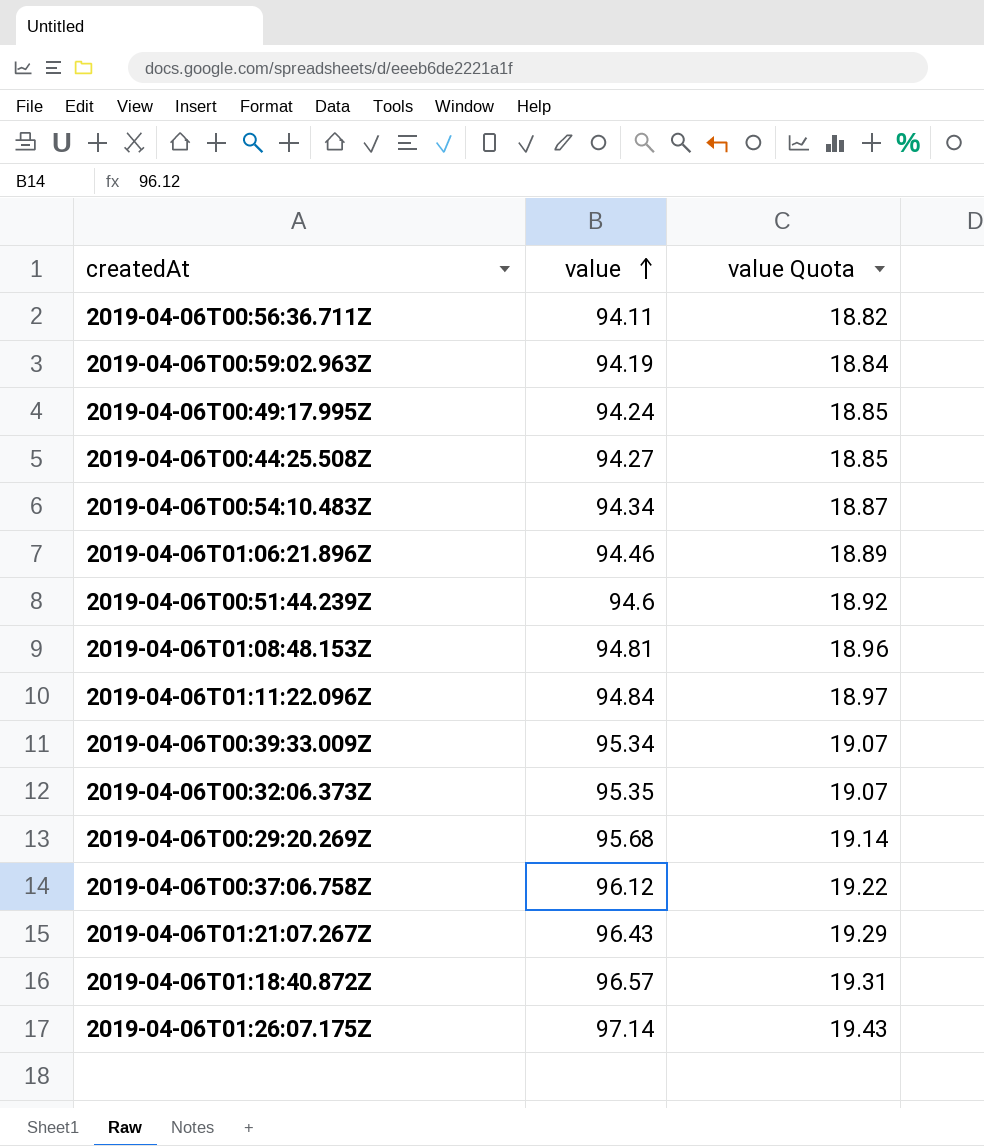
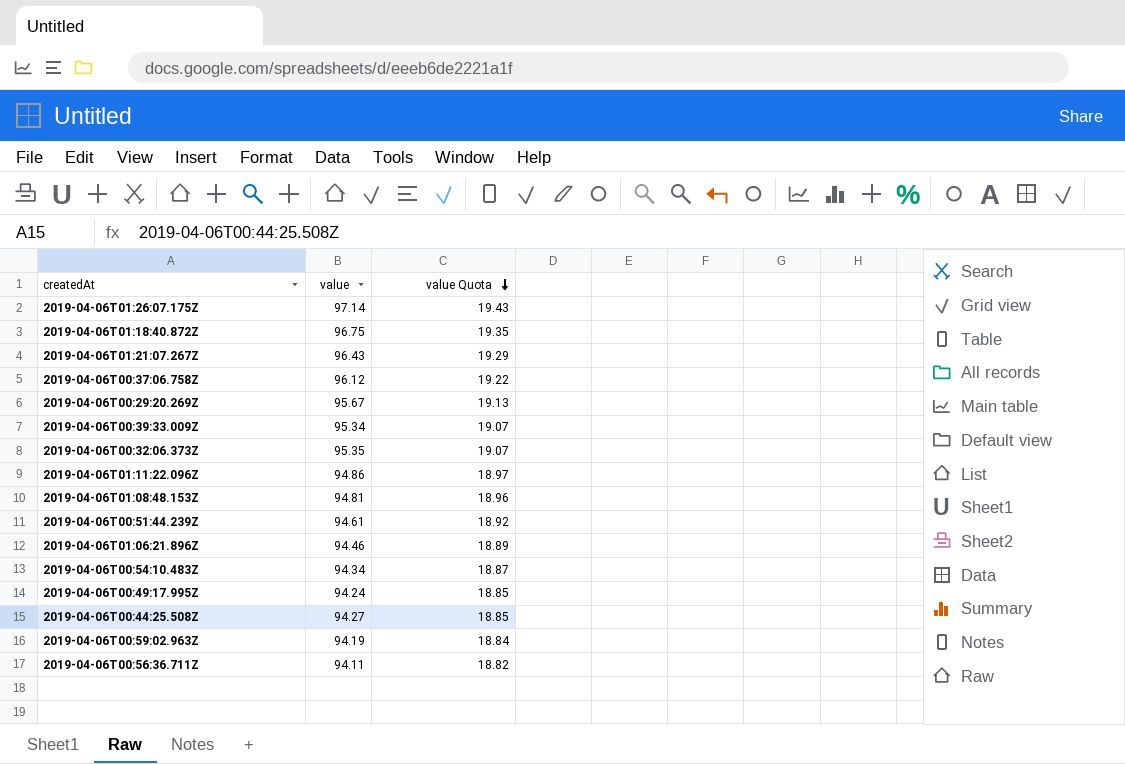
row order: value ascending -> value Quota descending
2019-04-06T01:18:40.872Z | value: 96.57 -> 96.75
2019-04-06T01:18:40.872Z | value Quota: 19.31 -> 19.35
2019-04-06T00:29:20.269Z | value: 95.68 -> 95.67
2019-04-06T00:29:20.269Z | value Quota: 19.14 -> 19.13
2019-04-06T01:11:22.096Z | value: 94.84 -> 94.86
2019-04-06T00:51:44.239Z | value: 94.6 -> 94.61

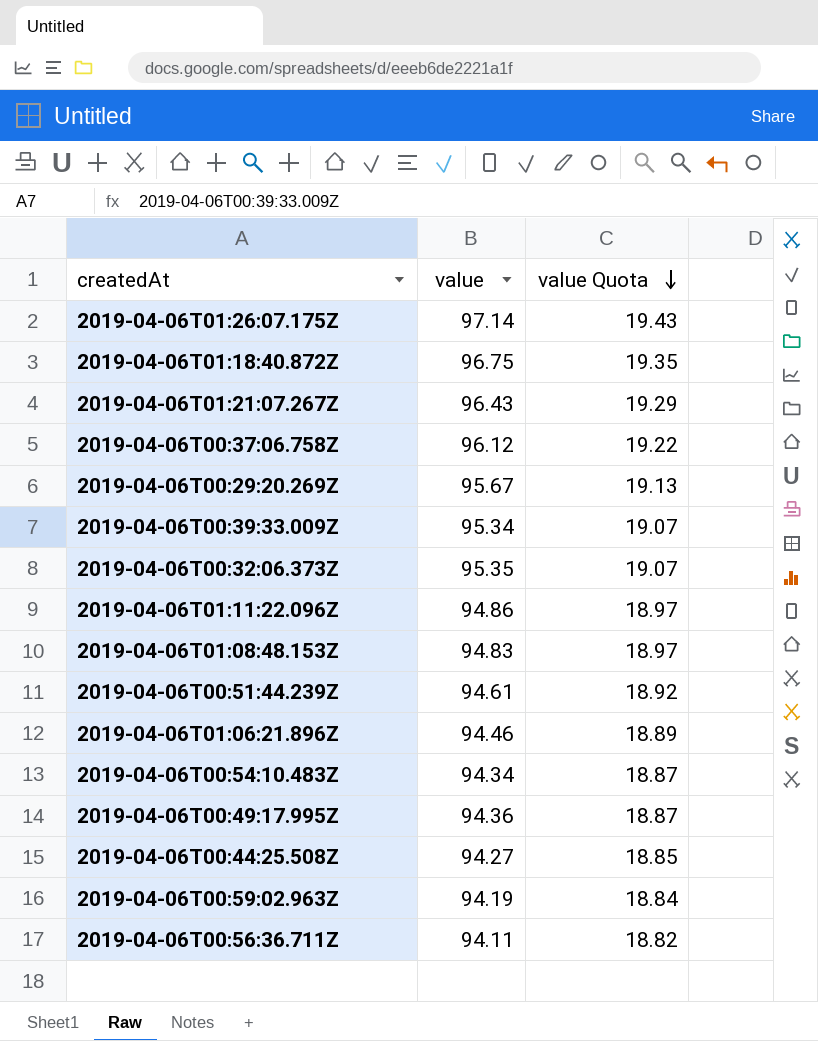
2019-04-06T01:08:48.153Z | value: 94.81 -> 94.83
2019-04-06T01:08:48.153Z | value Quota: 18.96 -> 18.97
2019-04-06T00:49:17.995Z | value: 94.24 -> 94.36
2019-04-06T00:49:17.995Z | value Quota: 18.85 -> 18.87

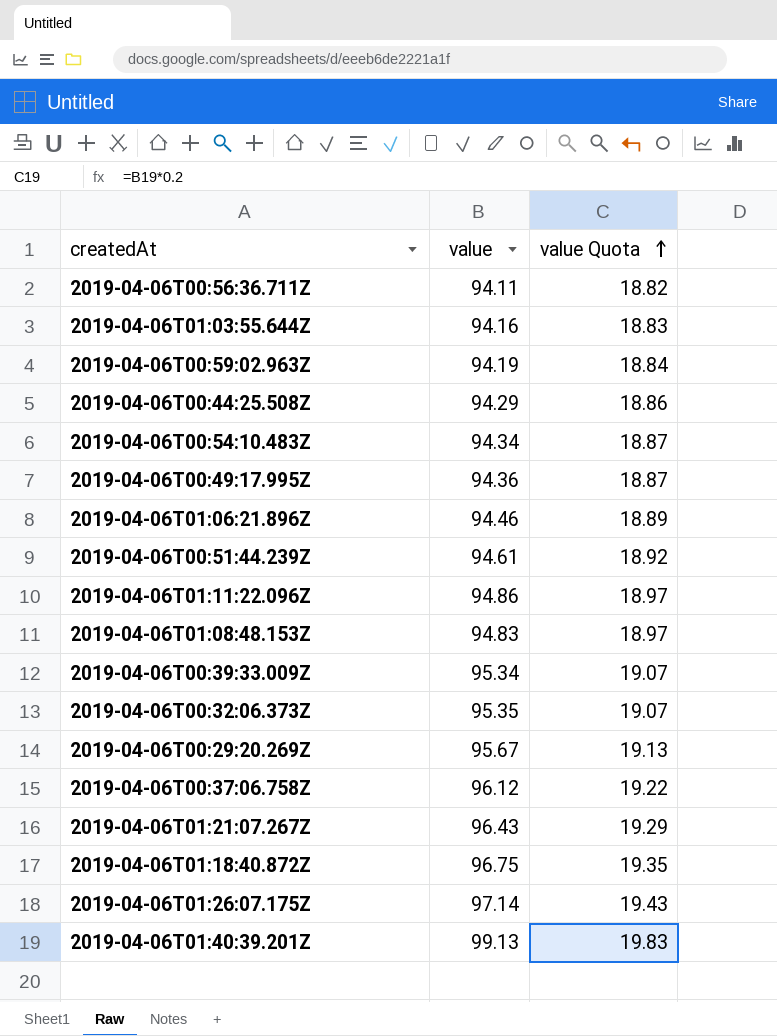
row order: value Quota descending -> value Quota ascending
row 2019-04-06T01:03:55.644Z: none -> 94.16 | 18.83
2019-04-06T00:44:25.508Z | value: 94.27 -> 94.29
2019-04-06T00:44:25.508Z | value Quota: 18.85 -> 18.86
row 2019-04-06T01:40:39.201Z: none -> 99.13 | 19.83

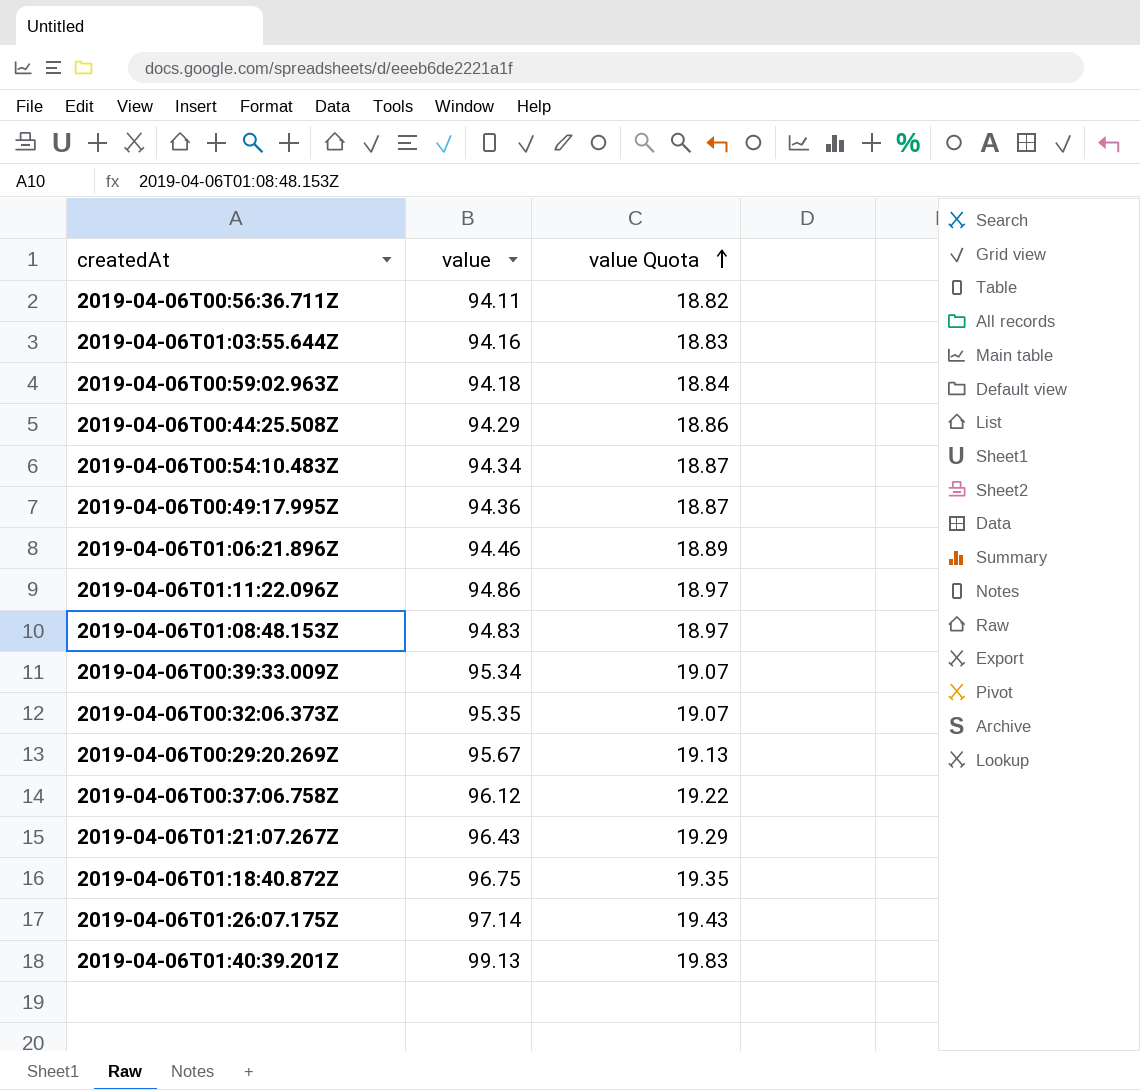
row 2019-04-06T00:51:44.239Z: 94.61 | 18.92 -> none
2019-04-06T00:59:02.963Z | value: 94.19 -> 94.18

